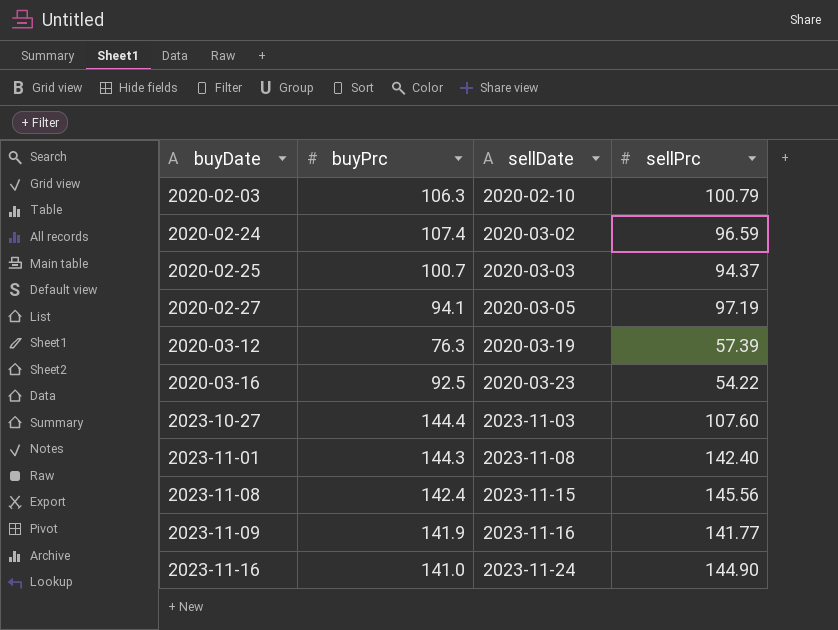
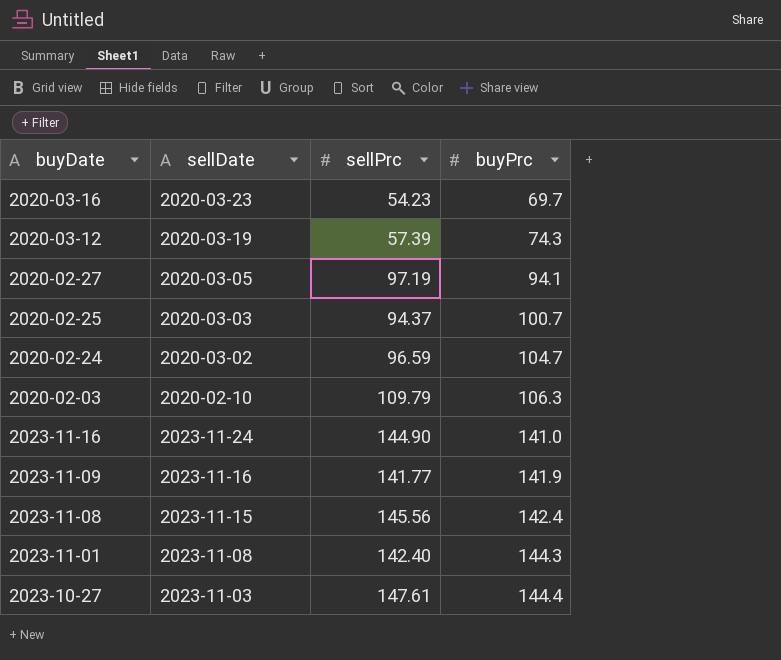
row order: buyDate ascending -> buyPrc ascending
column buyPrc | position: 2 -> 4
2020-03-16 | sellPrc: 54.22 -> 54.23
2020-03-16 | buyPrc: 92.5 -> 69.7
2020-03-12 | buyPrc: 76.3 -> 74.3
2020-02-24 | buyPrc: 107.4 -> 104.7
2020-02-03 | sellPrc: 100.79 -> 109.79
2023-10-27 | sellPrc: 107.60 -> 147.61

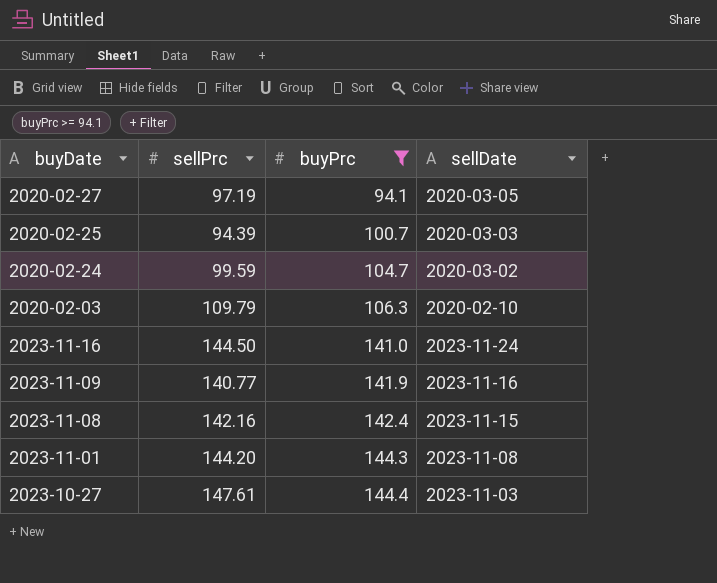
filter: none -> buyPrc >= 94.1
column sellDate | position: 2 -> 4
2020-02-25 | sellPrc: 94.37 -> 94.39
2020-02-24 | sellPrc: 96.59 -> 99.59
2023-11-16 | sellPrc: 144.90 -> 144.50
2023-11-09 | sellPrc: 141.77 -> 140.77
2023-11-08 | sellPrc: 145.56 -> 142.16
2023-11-01 | sellPrc: 142.40 -> 144.20

